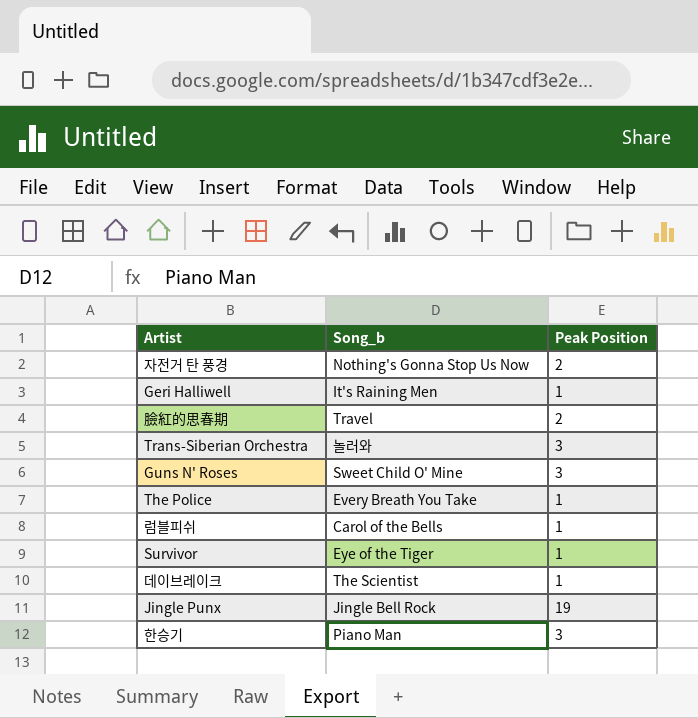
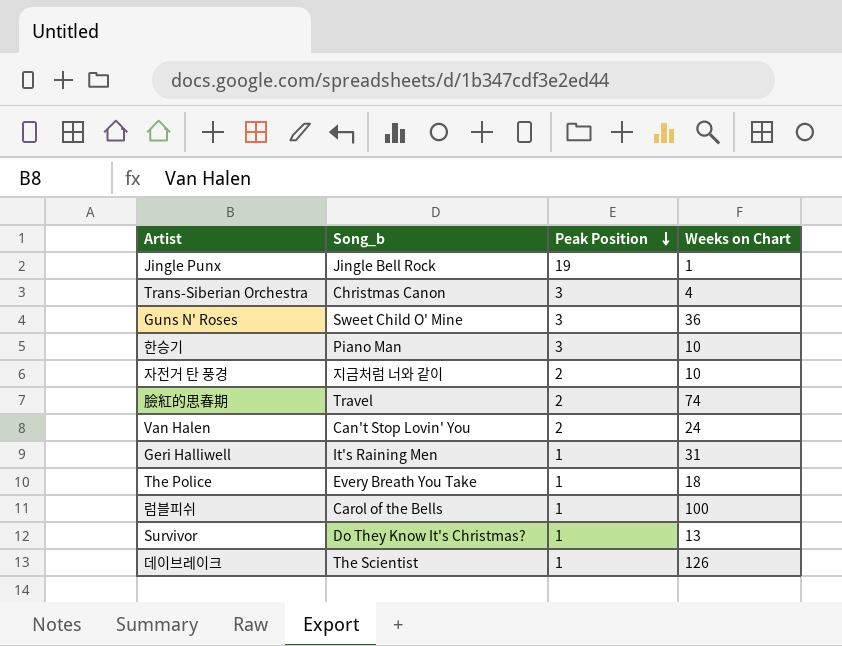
row order: none -> Peak Position descending
column Weeks on Chart | position: none -> 4
Trans-Siberian Orchestra | Song_b: 놀러와 -> Christmas Canon
자전거 탄 풍경 | Song_b: Nothing's Gonna Stop Us Now -> 지금처럼 너와 같이
row Van Halen: none -> Can't Stop Lovin' You | 2 | 24
Survivor | Song_b: Eye of the Tiger -> Do They Know It's Christmas?

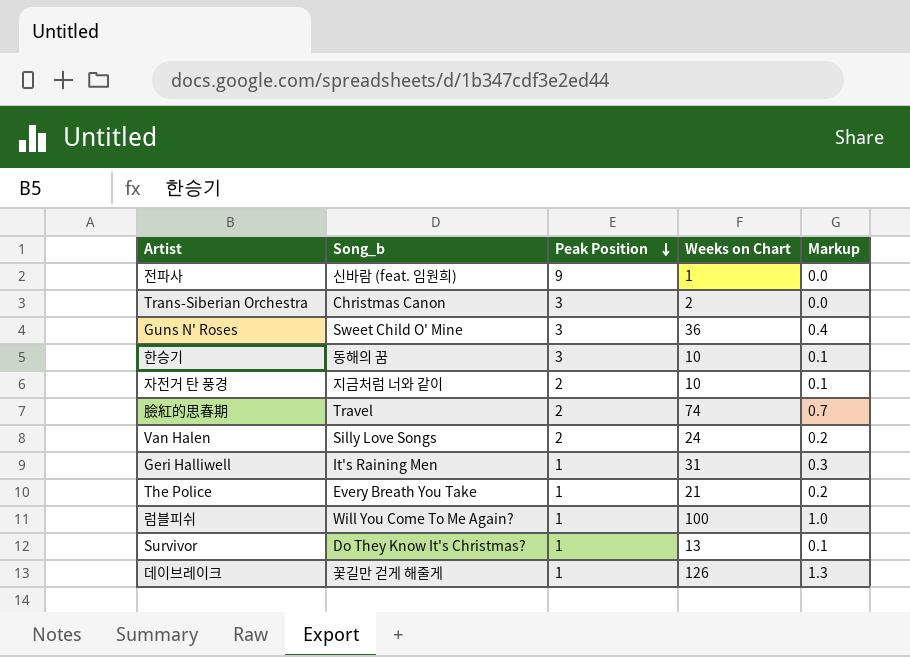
column Markup | formula: none -> [Weeks on Chart] * 0.01
row Jingle Punx: Jingle Bell Rock | 19 | 1 -> none
row 전파사: none -> 신바람 (feat. 임원희) | 9 | 1 | 0.0
Trans-Siberian Orchestra | Weeks on Chart: 4 -> 2
한승기 | Song_b: Piano Man -> 동해의 꿈
Van Halen | Song_b: Can't Stop Lovin' You -> Silly Love Songs
The Police | Weeks on Chart: 18 -> 21
럼블피쉬 | Song_b: Carol of the Bells -> Will You Come To Me Again?
데이브레이크 | Song_b: The Scientist -> 꽃길만 걷게 해줄게

